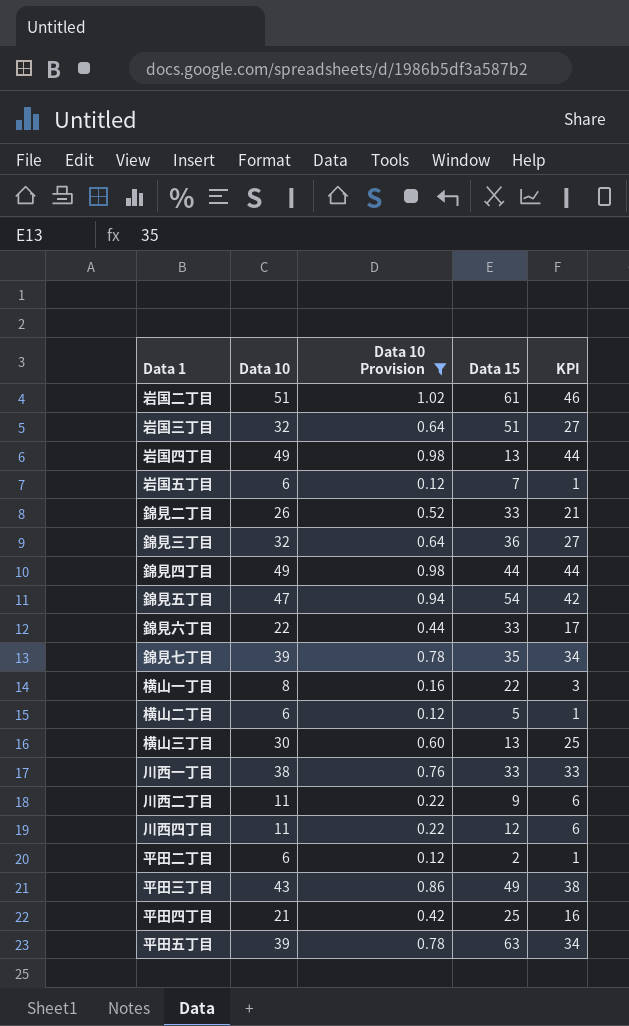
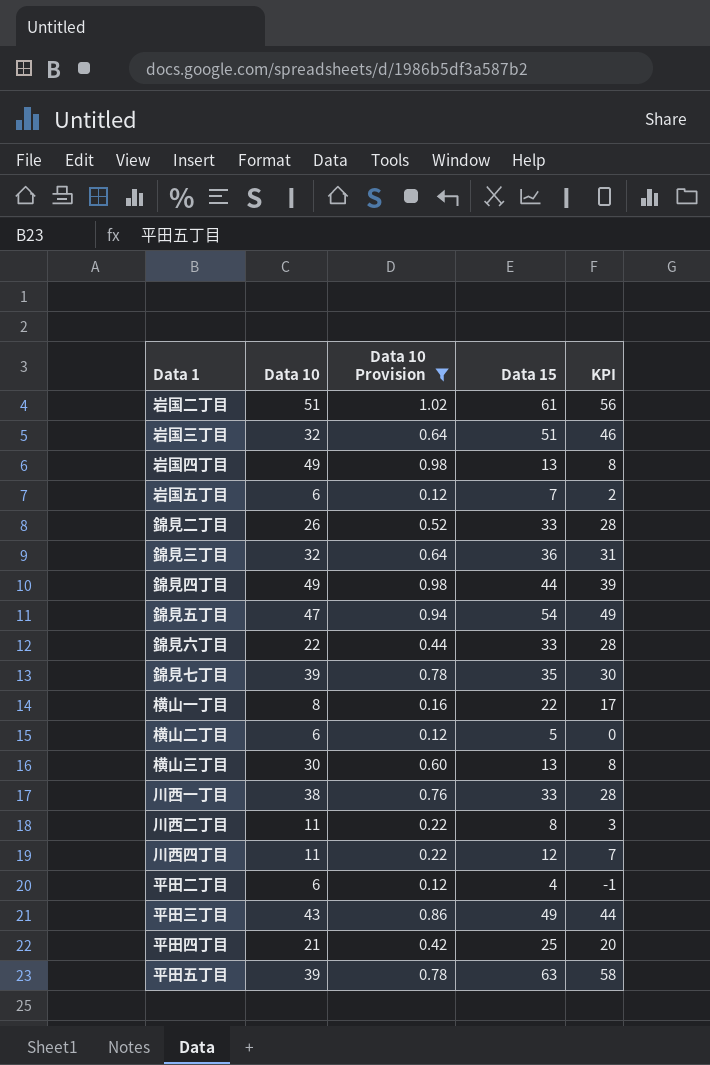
column KPI | formula: [Data 10] - 5 -> [Data 15] - 5
川西二丁目 | Data 15: 9 -> 8
平田二丁目 | Data 15: 2 -> 4

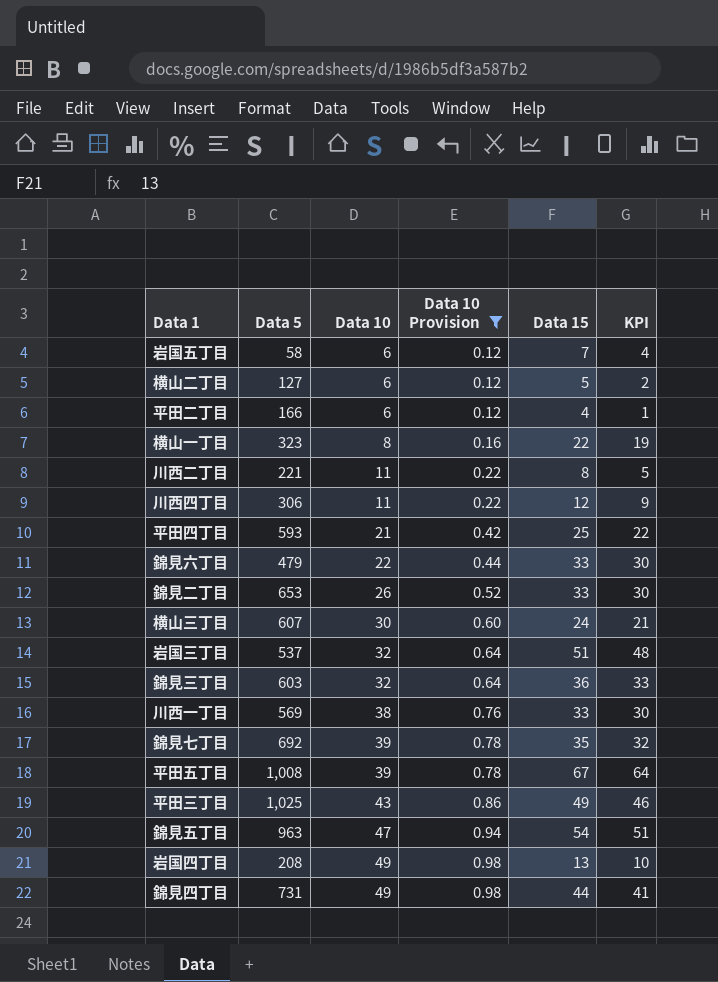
row order: none -> Data 10 ascending
column Data 5 | position: none -> 2
column KPI | formula: [Data 15] - 5 -> [Data 15] - 3
row 岩国二丁目: 51 | 1.02 | 61 | 56 -> none
横山三丁目 | Data 15: 13 -> 24
平田五丁目 | Data 15: 63 -> 67

